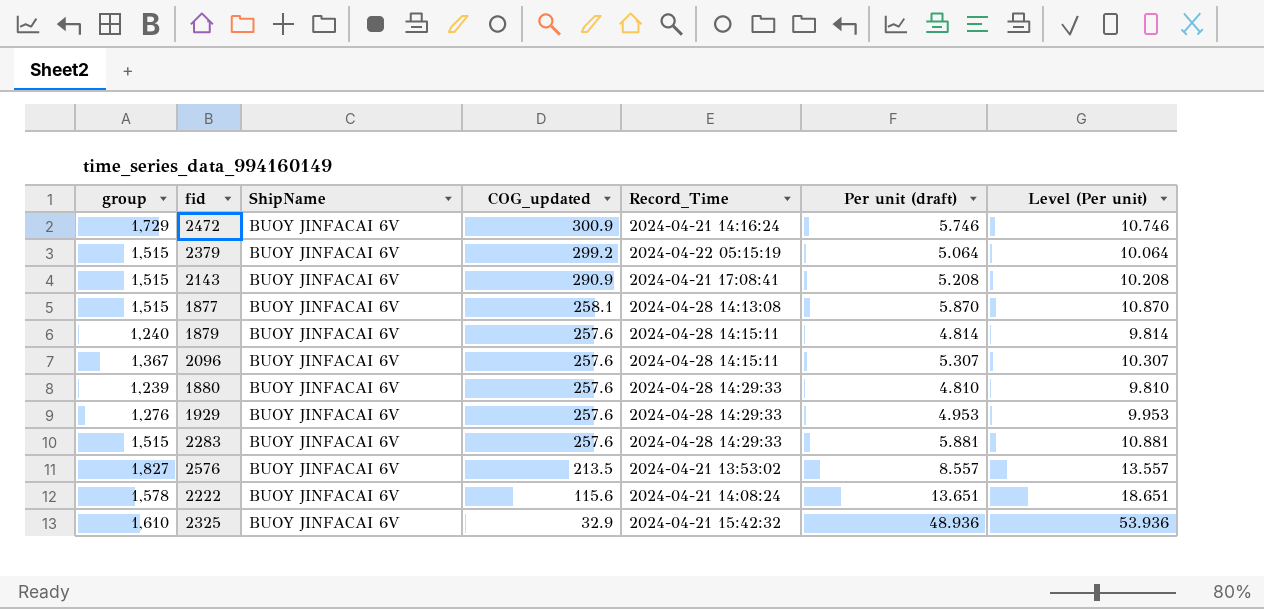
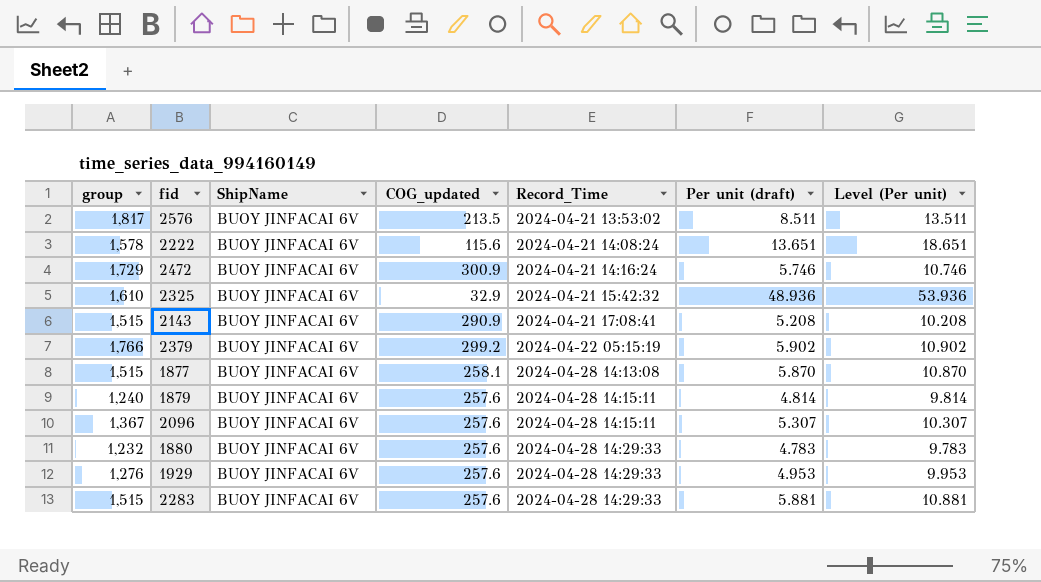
row order: COG_updated descending -> Record_Time ascending
2576 | group: 1,827 -> 1,817
2576 | Per unit (draft): 8.557 -> 8.511
2576 | Level (Per unit): 13.557 -> 13.511
2379 | group: 1,515 -> 1,766
2379 | Per unit (draft): 5.064 -> 5.902
2379 | Level (Per unit): 10.064 -> 10.902
1880 | group: 1,239 -> 1,232
1880 | Per unit (draft): 4.810 -> 4.783
1880 | Level (Per unit): 9.810 -> 9.783

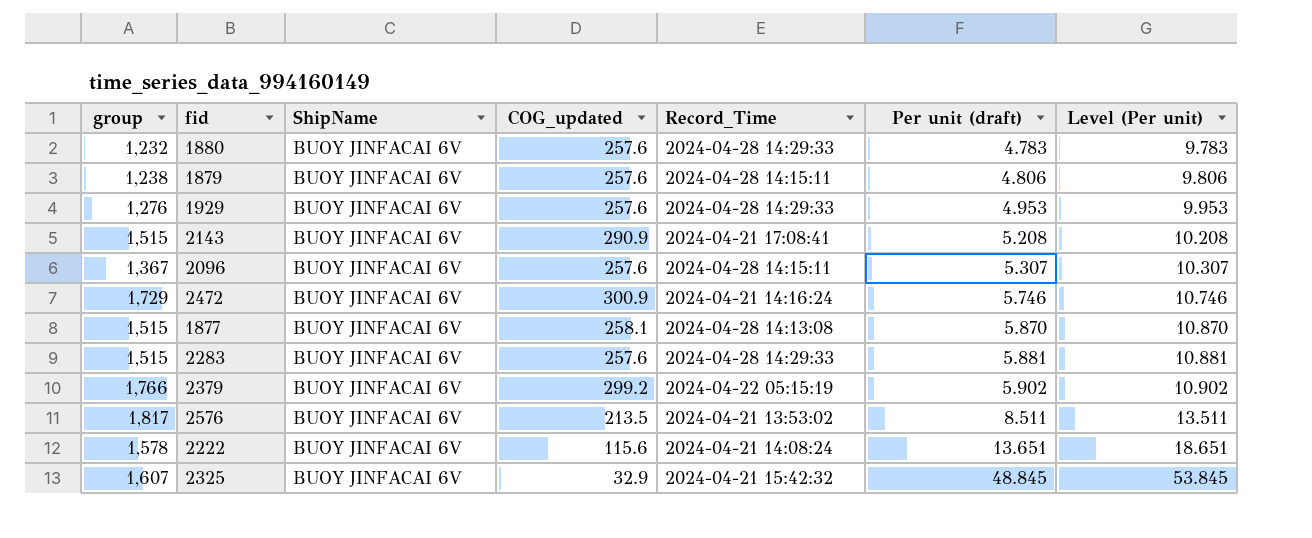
row order: Record_Time ascending -> Per unit (draft) ascending
1879 | group: 1,240 -> 1,238
1879 | Per unit (draft): 4.814 -> 4.806
1879 | Level (Per unit): 9.814 -> 9.806
2325 | group: 1,610 -> 1,607
2325 | Per unit (draft): 48.936 -> 48.845
2325 | Level (Per unit): 53.936 -> 53.845

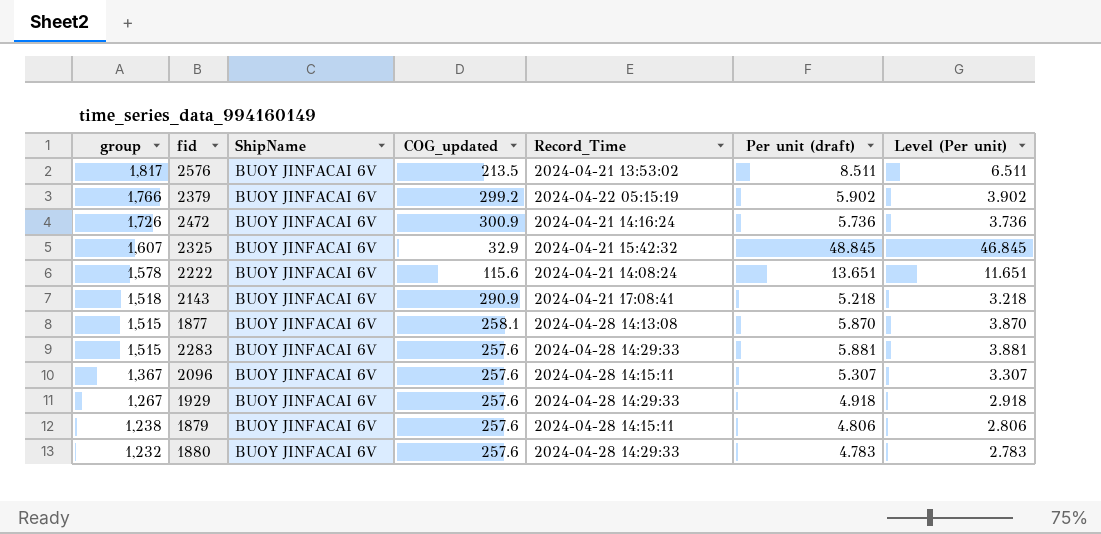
row order: Per unit (draft) ascending -> group descending
column Level (Per unit) | formula: [Per unit (draft)] + 5 -> [Per unit (draft)] - 2
2472 | group: 1,729 -> 1,726
2472 | Per unit (draft): 5.746 -> 5.736
2143 | group: 1,515 -> 1,518
2143 | Per unit (draft): 5.208 -> 5.218
1929 | group: 1,276 -> 1,267
1929 | Per unit (draft): 4.953 -> 4.918

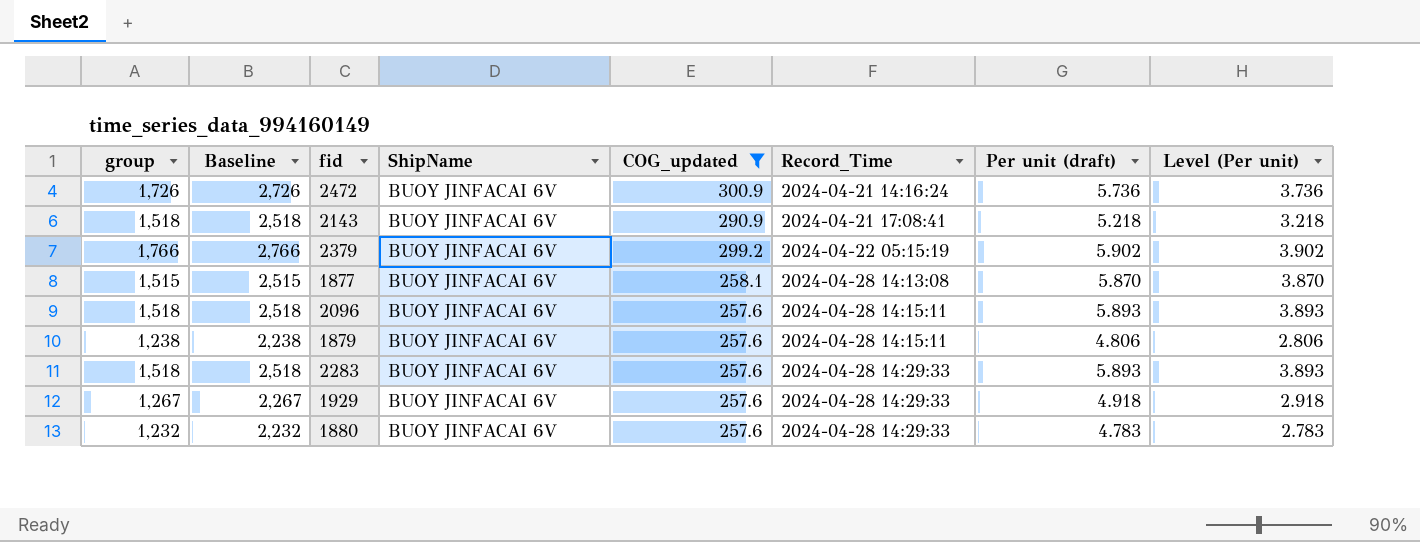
filter: none -> COG_updated >= 257.6
row order: group descending -> Record_Time ascending
column Baseline | formula: none -> [group] + 1000
2096 | group: 1,367 -> 1,518
2096 | Per unit (draft): 5.307 -> 5.893
2096 | Level (Per unit): 3.307 -> 3.893
2283 | group: 1,515 -> 1,518
2283 | Per unit (draft): 5.881 -> 5.893
2283 | Level (Per unit): 3.881 -> 3.893

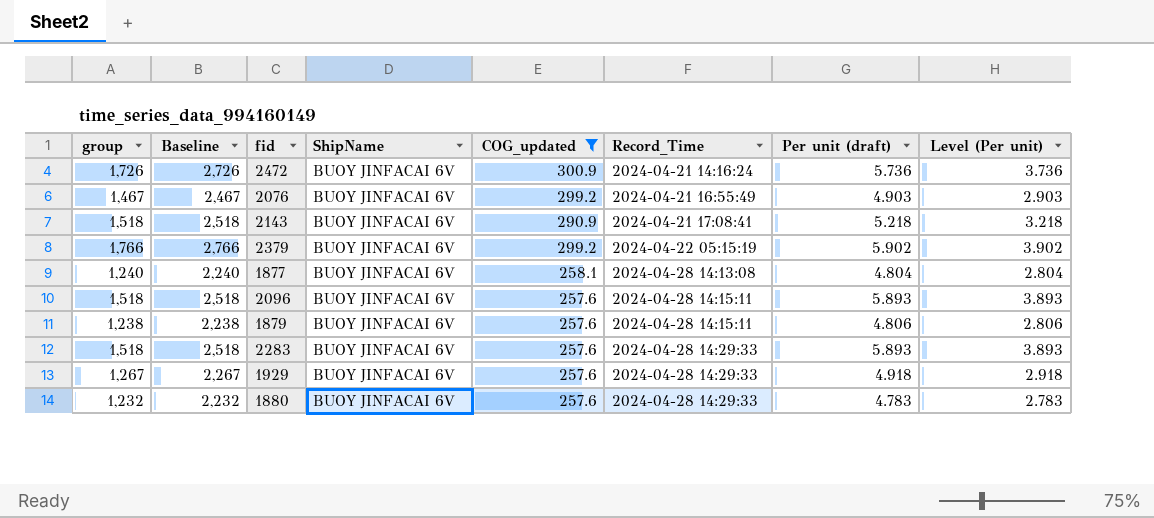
row 2076: none -> 1,467 | 2,467 | BUOY JINFACAI 6V | 299.2 | 2024-04-21 16:55:49 | 4.903 | 2.903
1877 | group: 1,515 -> 1,240
1877 | Baseline: 2,515 -> 2,240
1877 | Per unit (draft): 5.870 -> 4.804
1877 | Level (Per unit): 3.870 -> 2.804

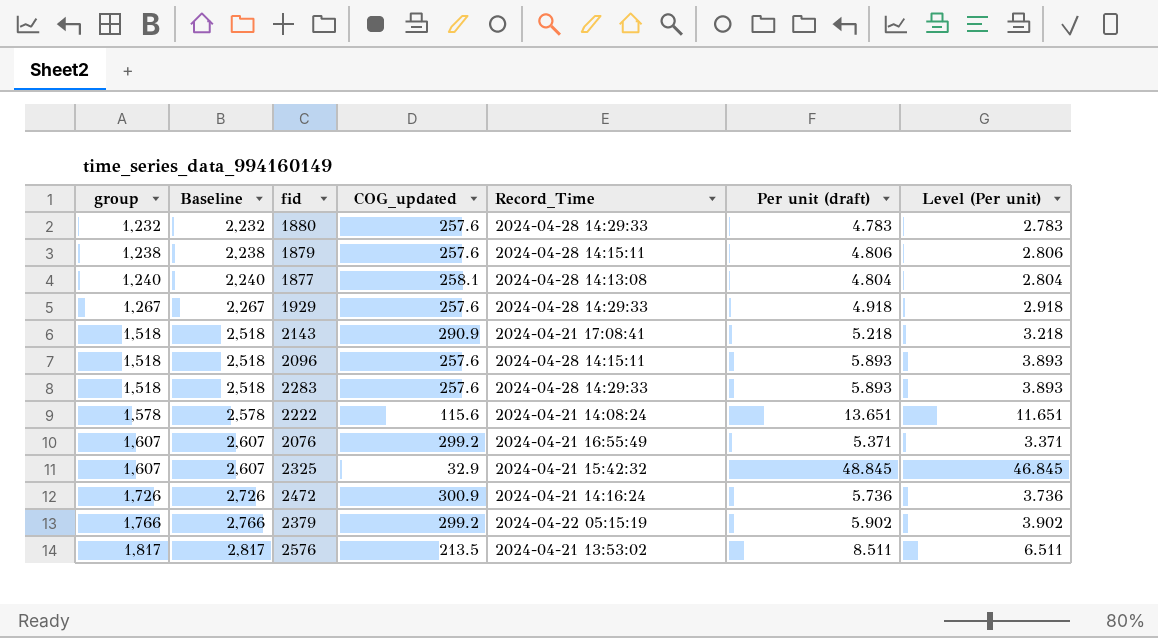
filter: COG_updated >= 257.6 -> none
row order: Record_Time ascending -> group ascending
column ShipName | position: 4 -> none
2076 | group: 1,467 -> 1,607
2076 | Baseline: 2,467 -> 2,607
2076 | Per unit (draft): 4.903 -> 5.371
2076 | Level (Per unit): 2.903 -> 3.371

